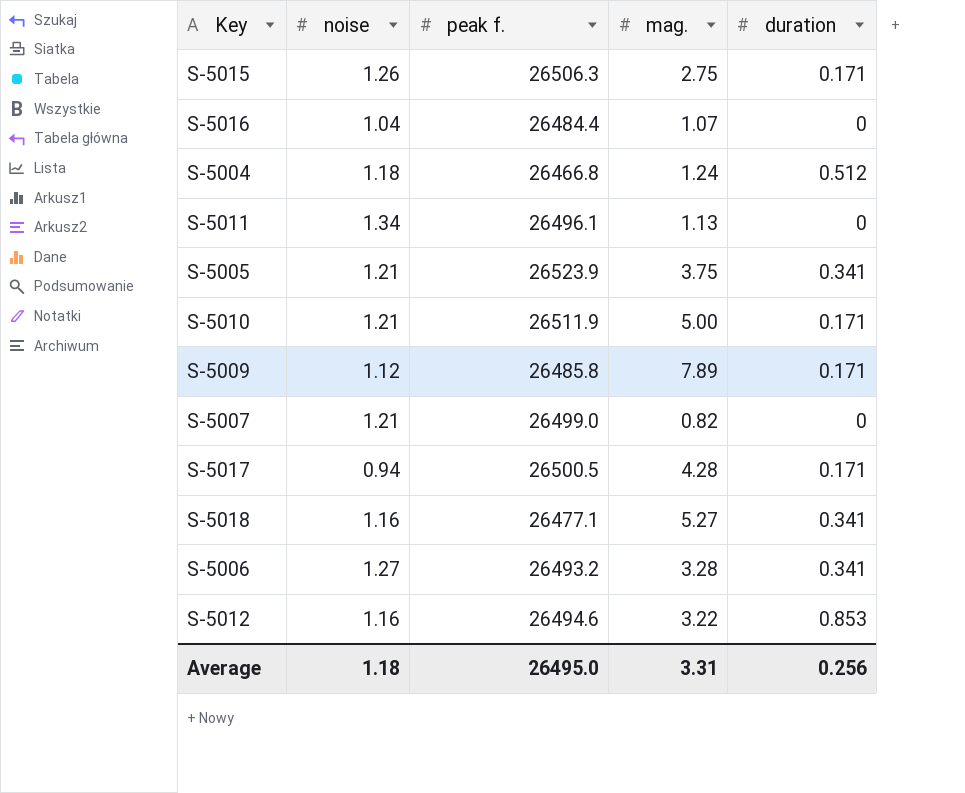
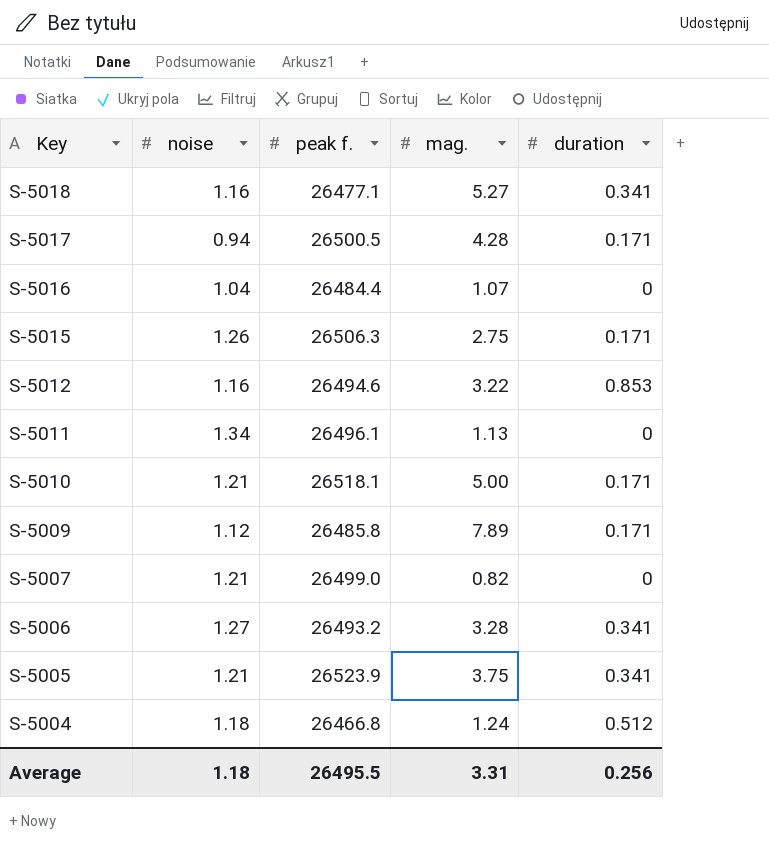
row order: none -> Key descending
S-5010 | peak f.: 26511.9 -> 26518.1
Average | peak f.: 26495.0 -> 26495.5

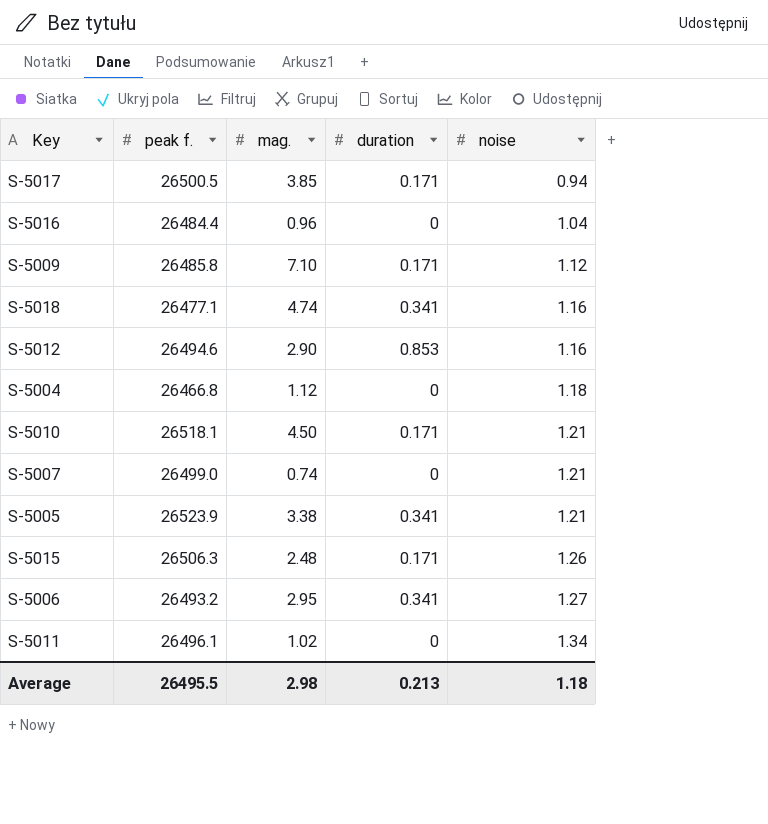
row order: Key descending -> noise ascending
column noise | position: 2 -> 5
S-5017 | mag.: 4.28 -> 3.85
S-5016 | mag.: 1.07 -> 0.96
S-5009 | mag.: 7.89 -> 7.10
S-5018 | mag.: 5.27 -> 4.74
S-5012 | mag.: 3.22 -> 2.90
S-5004 | mag.: 1.24 -> 1.12
S-5004 | duration: 0.512 -> 0
S-5010 | mag.: 5.00 -> 4.50
S-5007 | mag.: 0.82 -> 0.74
S-5005 | mag.: 3.75 -> 3.38
S-5015 | mag.: 2.75 -> 2.48
S-5006 | mag.: 3.28 -> 2.95
S-5011 | mag.: 1.13 -> 1.02
Average | mag.: 3.31 -> 2.98
Average | duration: 0.256 -> 0.213

